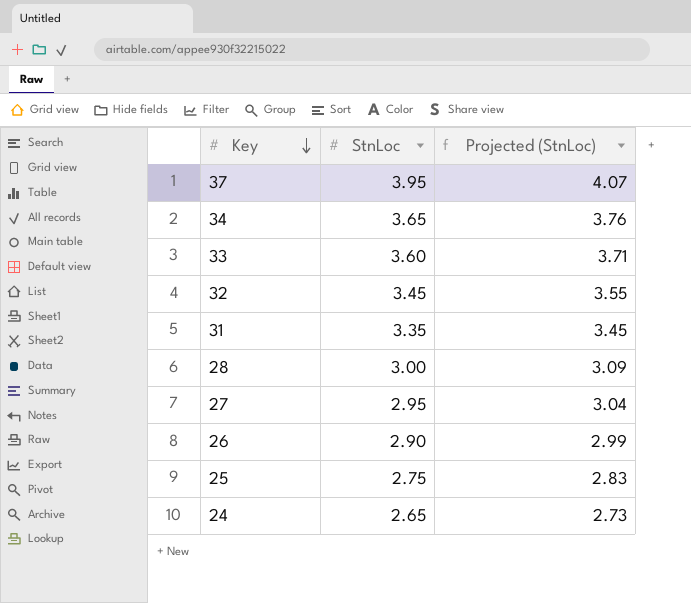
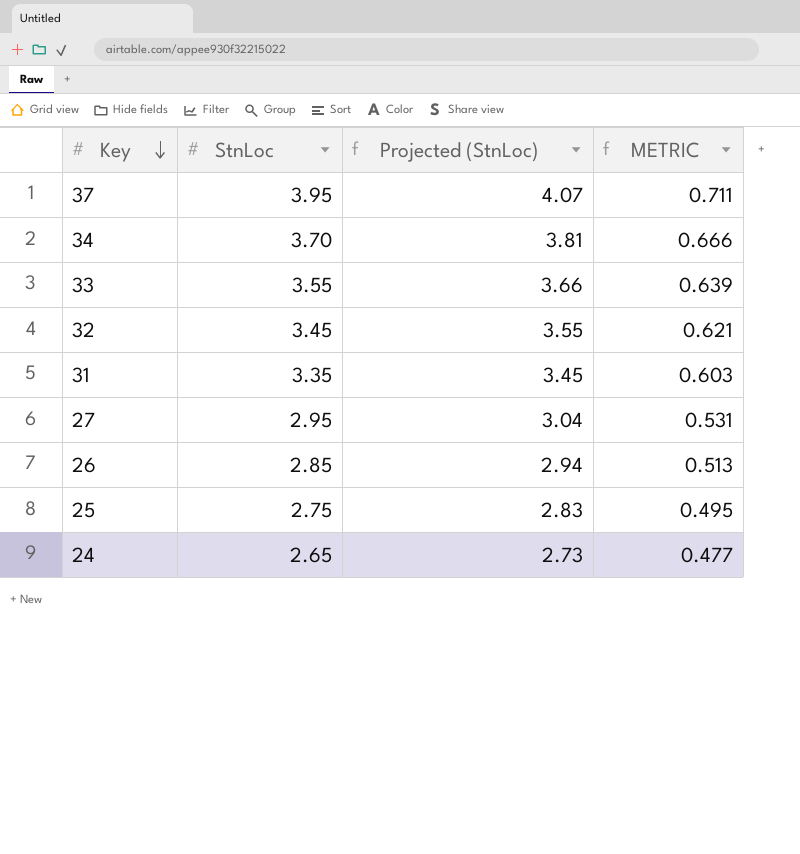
column METRIC | formula: none -> [StnLoc] * 0.18
row 28: 3.00 | 3.09 -> none
34 | StnLoc: 3.65 -> 3.70
34 | Projected (StnLoc): 3.76 -> 3.81
33 | StnLoc: 3.60 -> 3.55
33 | Projected (StnLoc): 3.71 -> 3.66
26 | StnLoc: 2.90 -> 2.85
26 | Projected (StnLoc): 2.99 -> 2.94

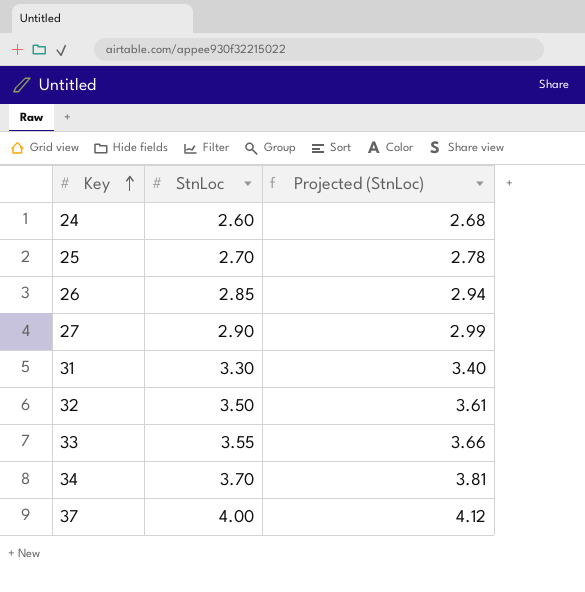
row order: Key descending -> Key ascending
column METRIC | formula: [StnLoc] * 0.18 -> none
24 | StnLoc: 2.65 -> 2.60
24 | Projected (StnLoc): 2.73 -> 2.68
25 | StnLoc: 2.75 -> 2.70
25 | Projected (StnLoc): 2.83 -> 2.78
27 | StnLoc: 2.95 -> 2.90
27 | Projected (StnLoc): 3.04 -> 2.99
31 | StnLoc: 3.35 -> 3.30
31 | Projected (StnLoc): 3.45 -> 3.40
32 | StnLoc: 3.45 -> 3.50
32 | Projected (StnLoc): 3.55 -> 3.61
37 | StnLoc: 3.95 -> 4.00
37 | Projected (StnLoc): 4.07 -> 4.12

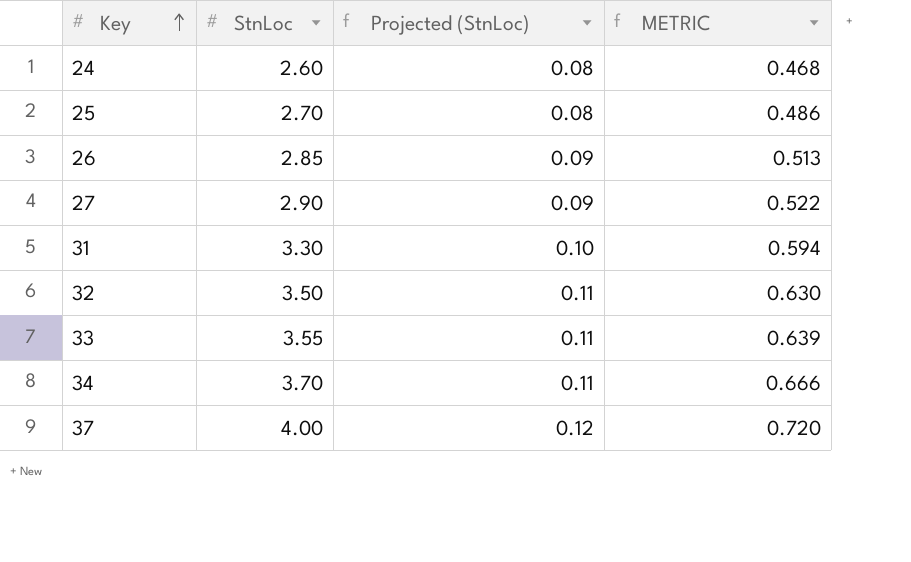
column Projected (StnLoc) | formula: [StnLoc] * 1.03 -> [StnLoc] * 0.03
column METRIC | formula: none -> [StnLoc] * 0.18

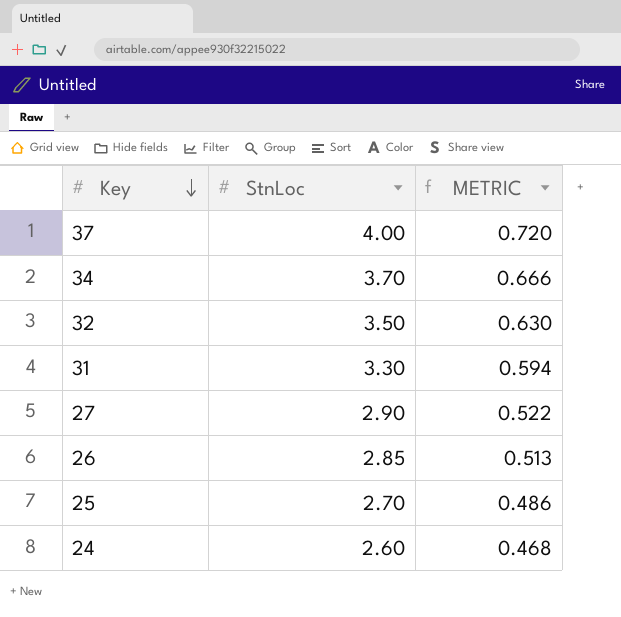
row order: Key ascending -> Key descending
column Projected (StnLoc) | formula: [StnLoc] * 0.03 -> none
row 33: 3.55 | 0.11 | 0.639 -> none

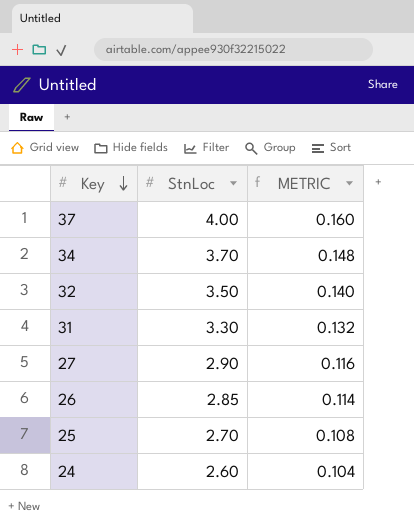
column METRIC | formula: [StnLoc] * 0.18 -> [StnLoc] * 0.04

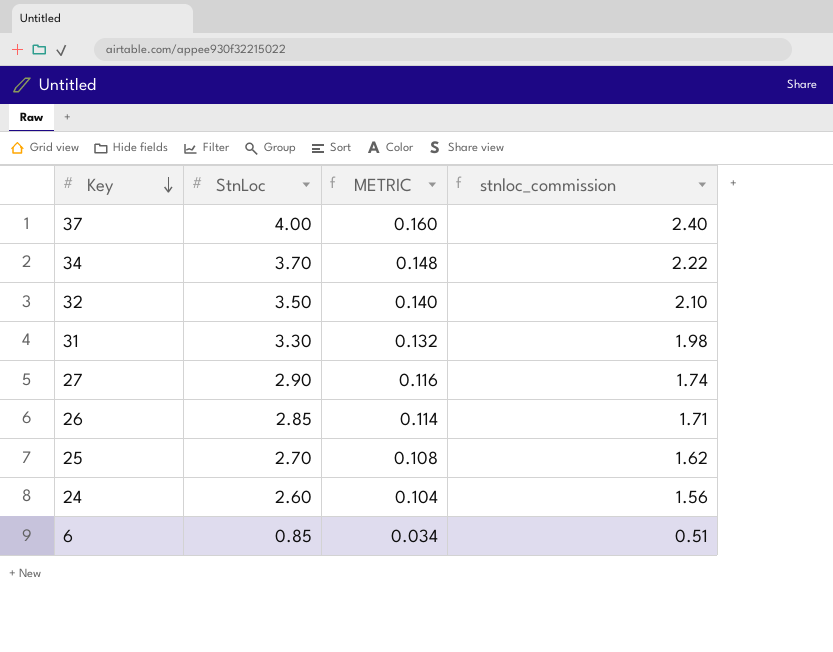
column stnloc_commission | formula: none -> [StnLoc] * 0.6
row 6: none -> 0.85 | 0.034 | 0.51

